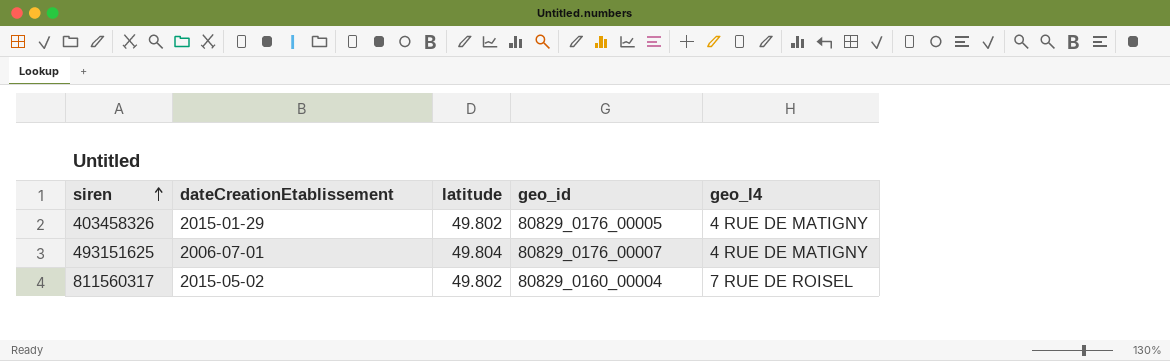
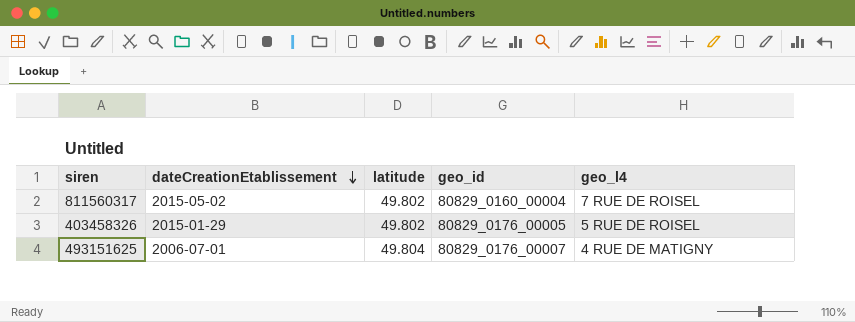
row order: siren ascending -> dateCreationEtablissement descending
403458326 | geo_l4: 4 RUE DE MATIGNY -> 5 RUE DE ROISEL

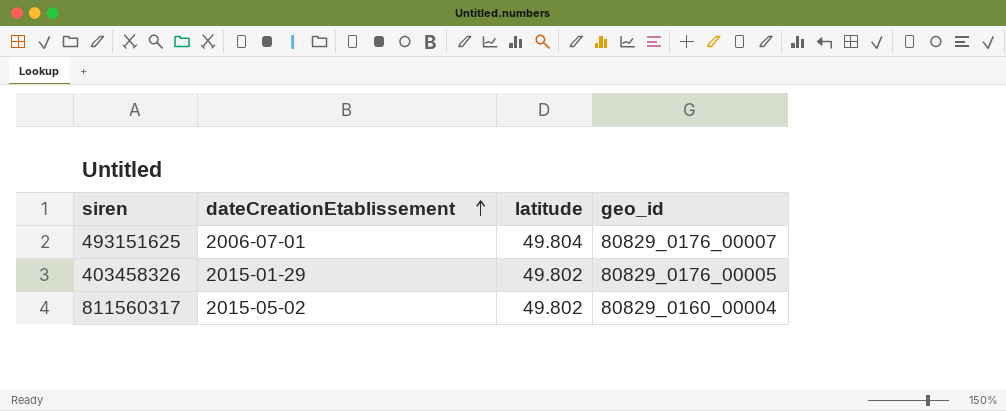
row order: dateCreationEtablissement descending -> dateCreationEtablissement ascending
column geo_l4 | position: 5 -> none

